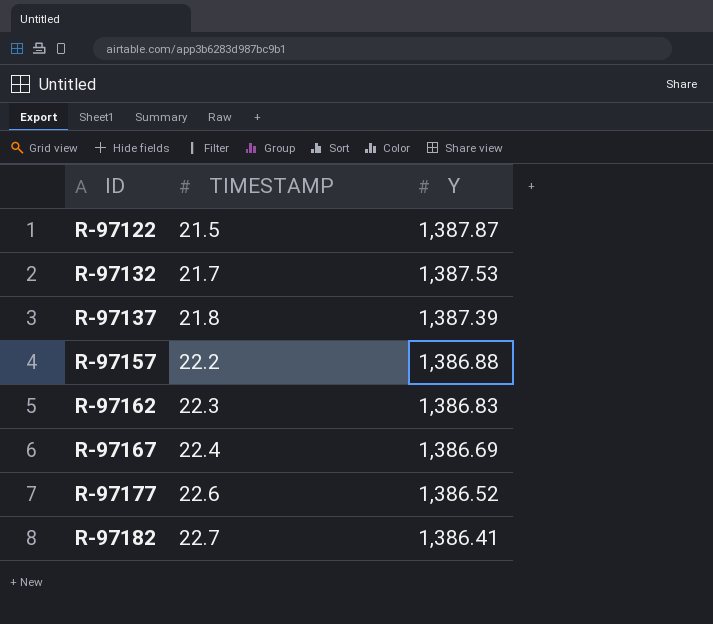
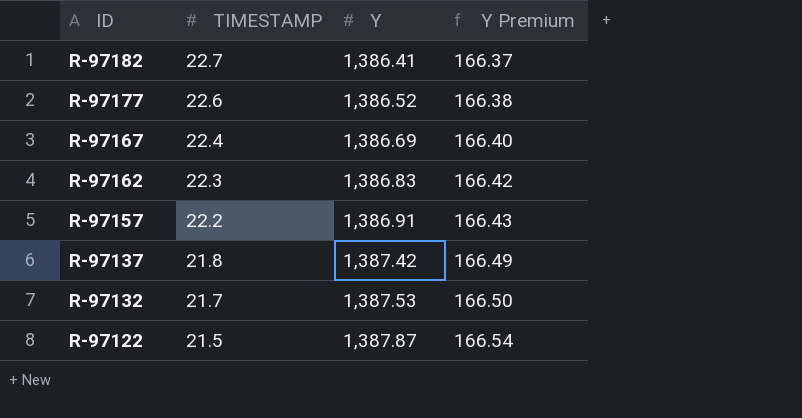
row order: ID ascending -> ID descending
column Y Premium | formula: none -> [Y] * 0.12
R-97157 | Y: 1,386.88 -> 1,386.91
R-97137 | Y: 1,387.39 -> 1,387.42

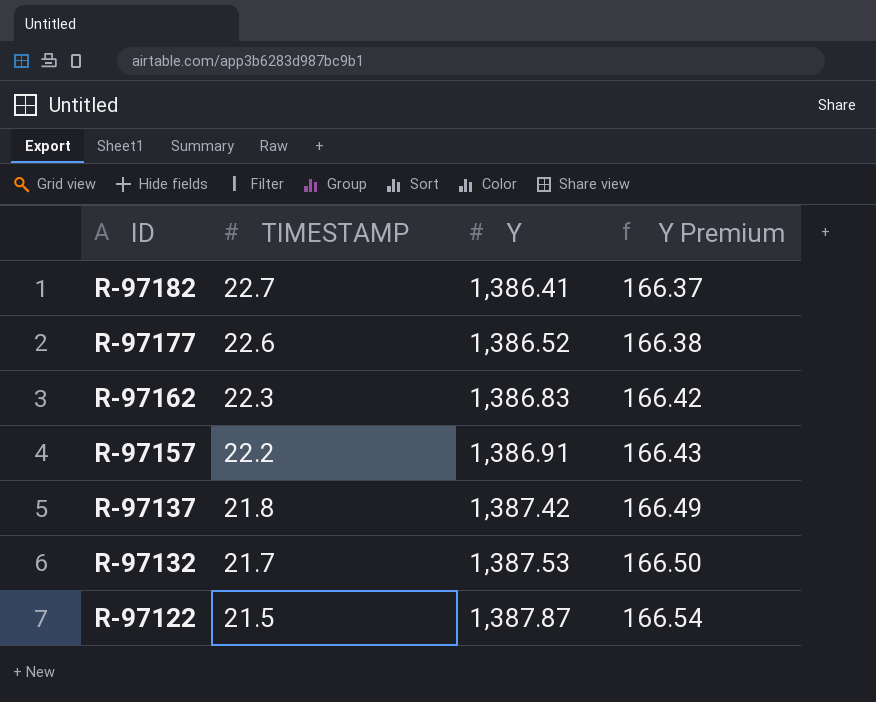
row R-97167: 22.4 | 1,386.69 | 166.40 -> none

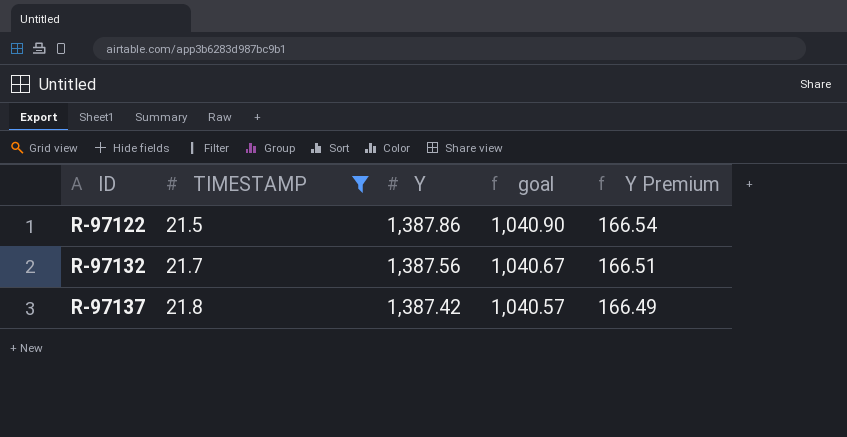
filter: none -> TIMESTAMP <= 21.8
row order: ID descending -> ID ascending
column goal | formula: none -> [Y] * 0.75
R-97122 | Y: 1,387.87 -> 1,387.86
R-97132 | Y: 1,387.53 -> 1,387.56
R-97132 | Y Premium: 166.50 -> 166.51

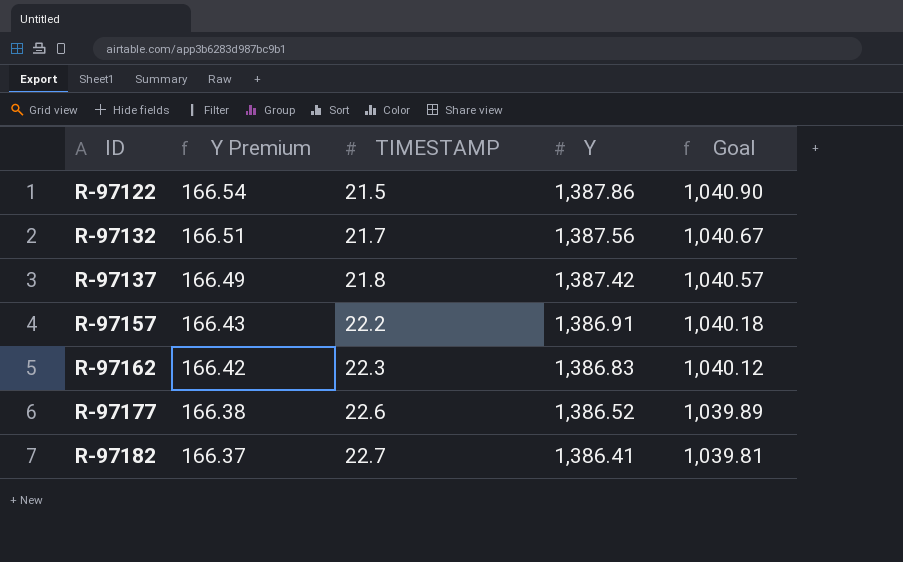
filter: TIMESTAMP <= 21.8 -> none
column Y Premium | position: 5 -> 2
column name: goal -> Goal

